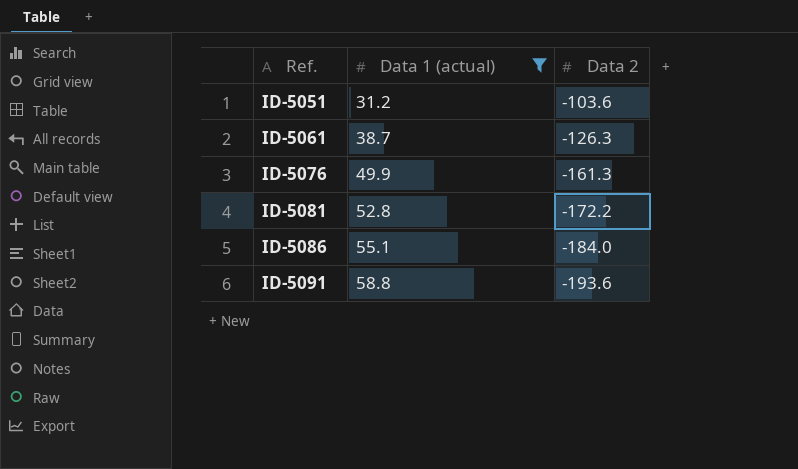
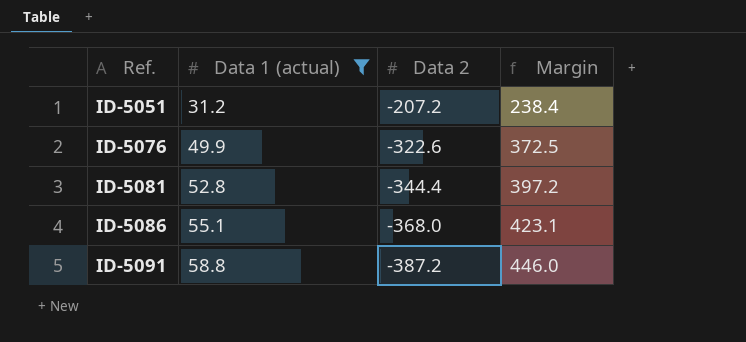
column Margin | formula: none -> [Data 1 (actual)] - [Data 2]
row ID-5061: 38.7 | -126.3 -> none
ID-5051 | Data 2: -103.6 -> -207.2
ID-5076 | Data 2: -161.3 -> -322.6
ID-5081 | Data 2: -172.2 -> -344.4
ID-5086 | Data 2: -184.0 -> -368.0
ID-5091 | Data 2: -193.6 -> -387.2

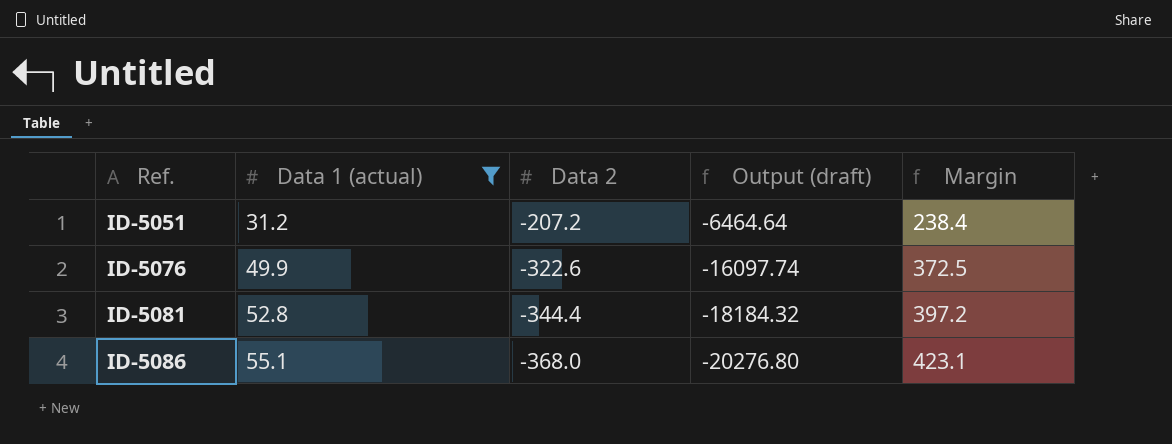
column Output (draft) | formula: none -> [Data 1 (actual)] * [Data 2]
row ID-5091: 58.8 | -387.2 | 446.0 -> none

